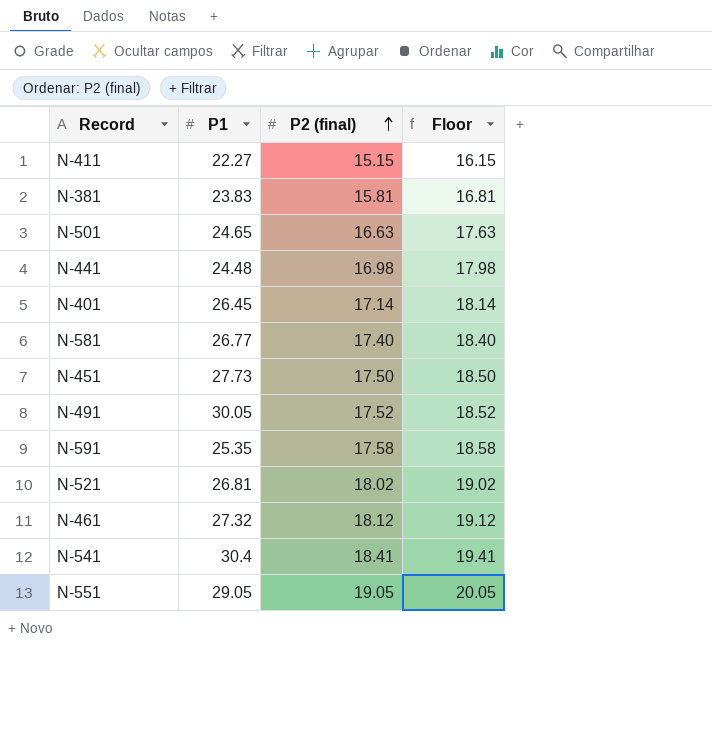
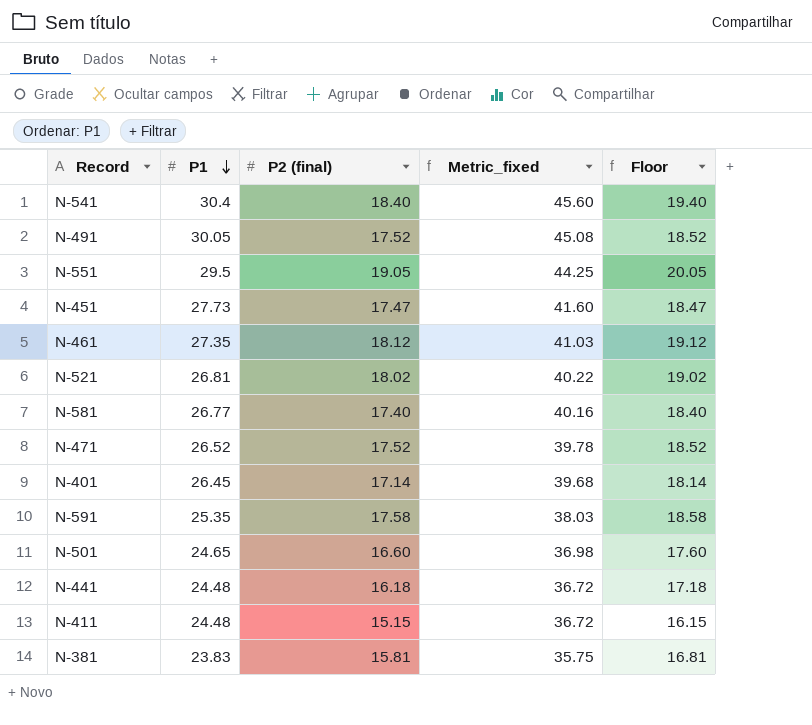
row order: P2 (final) ascending -> P1 descending
column Metric_fixed | formula: none -> [P1] * 1.5
N-541 | P2 (final): 18.41 -> 18.40
N-541 | Floor: 19.41 -> 19.40
N-551 | P1: 29.05 -> 29.5
N-451 | P2 (final): 17.50 -> 17.47
N-451 | Floor: 18.50 -> 18.47
N-461 | P1: 27.32 -> 27.35
row N-471: none -> 26.52 | 17.52 | 39.78 | 18.52
N-501 | P2 (final): 16.63 -> 16.60
N-501 | Floor: 17.63 -> 17.60
N-441 | P2 (final): 16.98 -> 16.18
N-441 | Floor: 17.98 -> 17.18
N-411 | P1: 22.27 -> 24.48

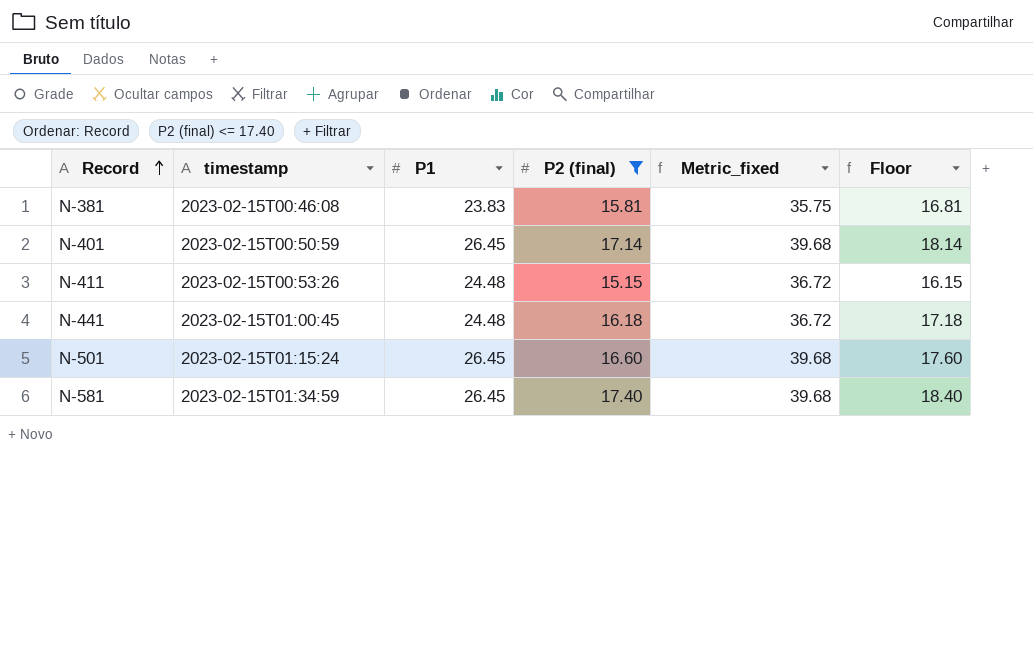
filter: none -> P2 (final) <= 17.40
row order: P1 descending -> Record ascending
column timestamp | position: none -> 2
N-501 | P1: 24.65 -> 26.45
N-501 | Metric_fixed: 36.98 -> 39.68
N-581 | P1: 26.77 -> 26.45
N-581 | Metric_fixed: 40.16 -> 39.68

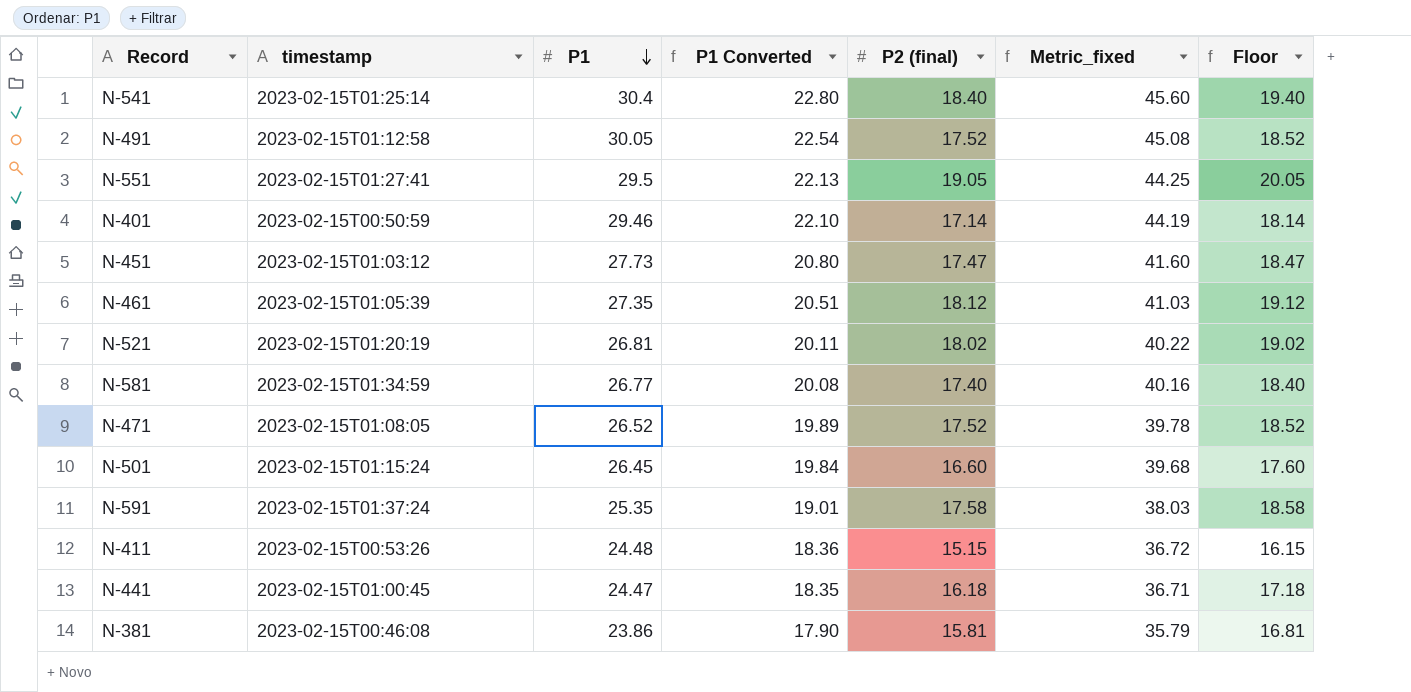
filter: P2 (final) <= 17.40 -> none
row order: Record ascending -> P1 descending
column P1 Converted | formula: none -> [P1] * 0.75
N-401 | P1: 26.45 -> 29.46
N-401 | Metric_fixed: 39.68 -> 44.19
N-581 | P1: 26.45 -> 26.77
N-581 | Metric_fixed: 39.68 -> 40.16
N-441 | P1: 24.48 -> 24.47
N-441 | Metric_fixed: 36.72 -> 36.71
N-381 | P1: 23.83 -> 23.86
N-381 | Metric_fixed: 35.75 -> 35.79

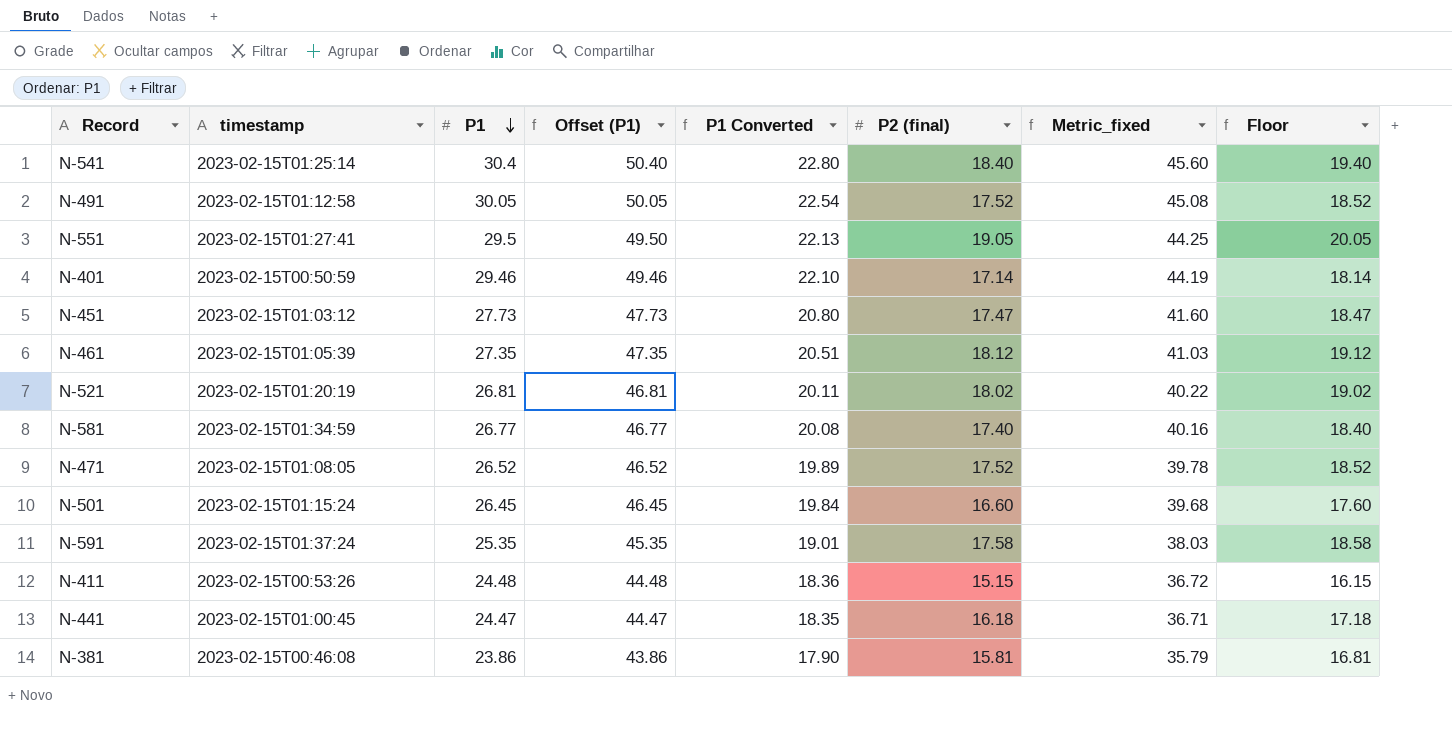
column Offset (P1) | formula: none -> [P1] + 20

